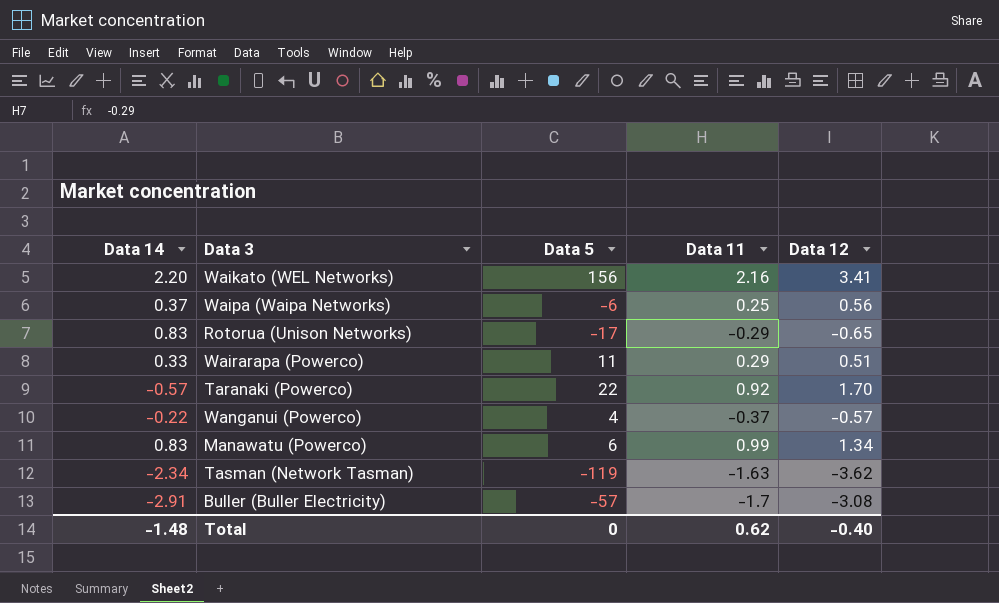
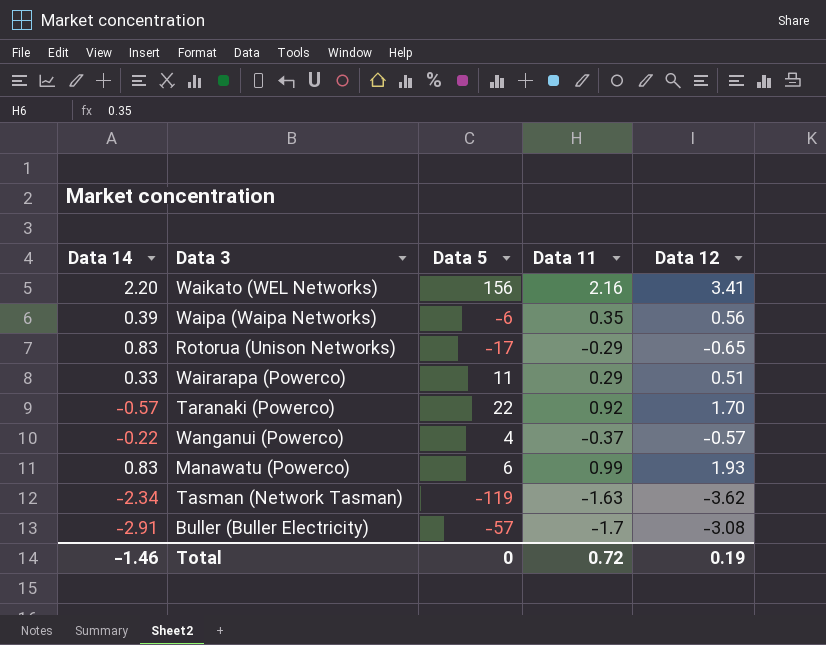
Waipa (Waipa Networks) | Data 14: 0.37 -> 0.39
Waipa (Waipa Networks) | Data 11: 0.25 -> 0.35
Manawatu (Powerco) | Data 12: 1.34 -> 1.93
Total | Data 14: -1.48 -> -1.46
Total | Data 11: 0.62 -> 0.72
Total | Data 12: -0.40 -> 0.19

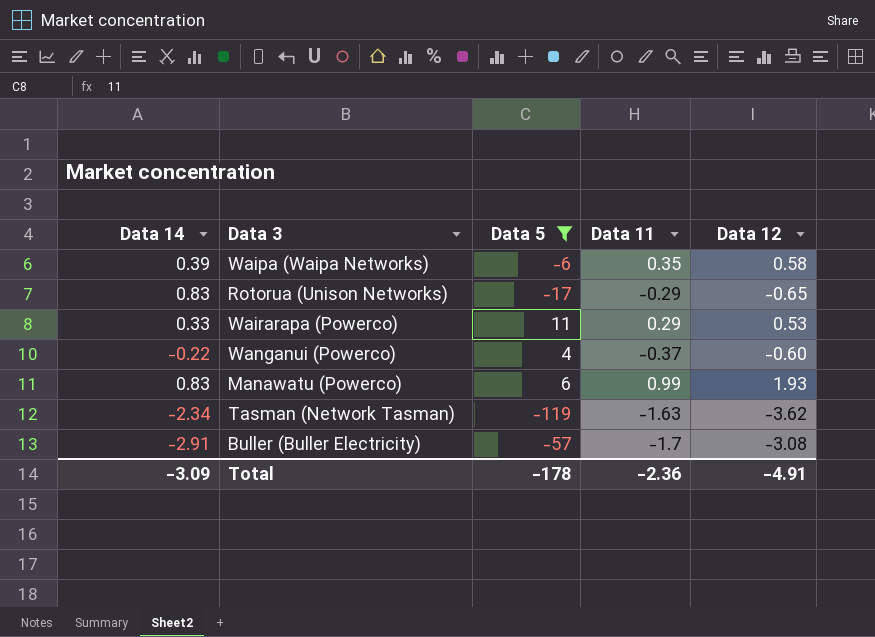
filter: none -> Data 5 <= 11
Waipa (Waipa Networks) | Data 12: 0.56 -> 0.58
Wairarapa (Powerco) | Data 12: 0.51 -> 0.53
Wanganui (Powerco) | Data 12: -0.57 -> -0.60
Total | Data 14: -1.46 -> -3.09
Total | Data 5: 0 -> -178
Total | Data 11: 0.72 -> -2.36
Total | Data 12: 0.19 -> -4.91

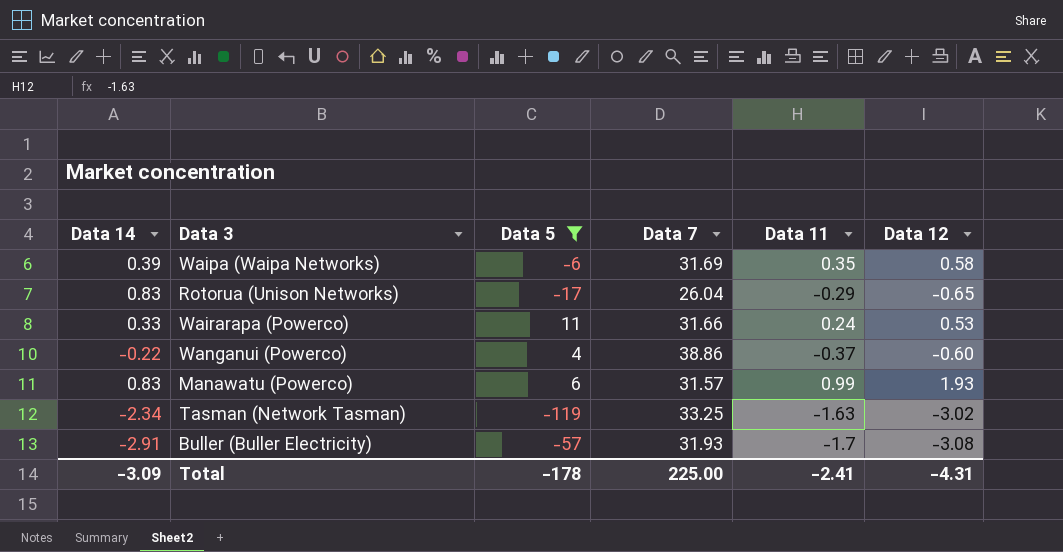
column Data 7 | position: none -> 4
Wairarapa (Powerco) | Data 11: 0.29 -> 0.24
Tasman (Network Tasman) | Data 12: -3.62 -> -3.02
Total | Data 11: -2.36 -> -2.41
Total | Data 12: -4.91 -> -4.31

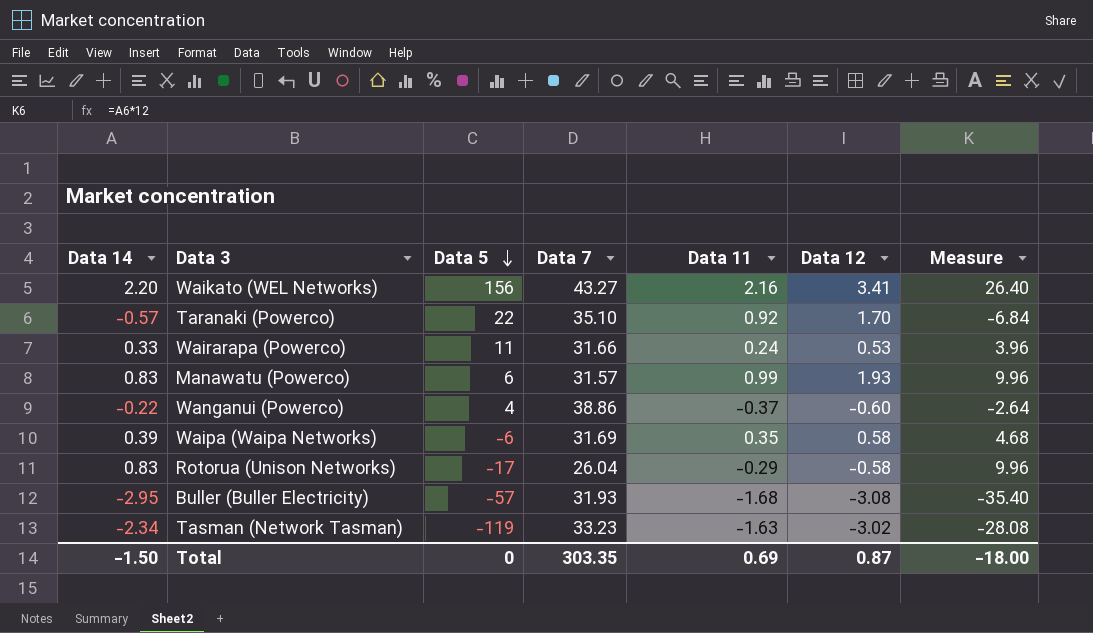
filter: Data 5 <= 11 -> none
row order: none -> Data 5 descending
column Measure | formula: none -> [Data 14] * 12
Rotorua (Unison Networks) | Data 12: -0.65 -> -0.58
Buller (Buller Electricity) | Data 14: -2.91 -> -2.95
Buller (Buller Electricity) | Data 11: -1.7 -> -1.68
Tasman (Network Tasman) | Data 7: 33.25 -> 33.23
Total | Data 14: -3.09 -> -1.50
Total | Data 5: -178 -> 0
Total | Data 7: 225.00 -> 303.35
Total | Data 11: -2.41 -> 0.69
Total | Data 12: -4.31 -> 0.87

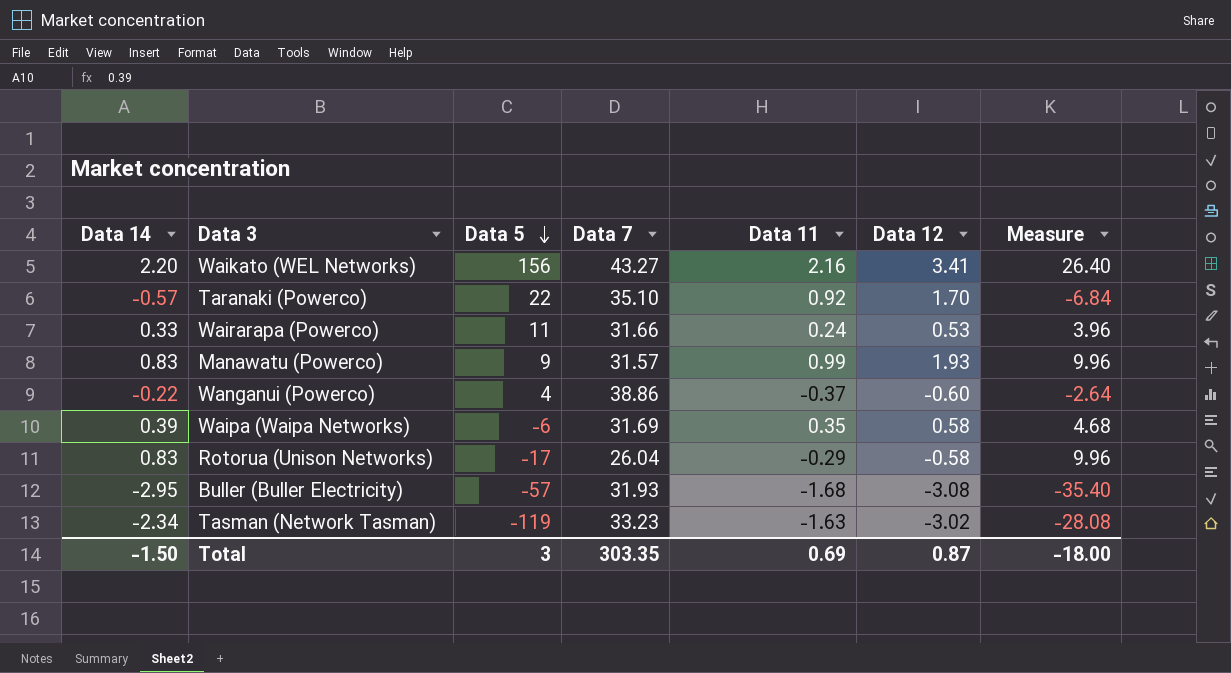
Manawatu (Powerco) | Data 5: 6 -> 9
Total | Data 5: 0 -> 3

